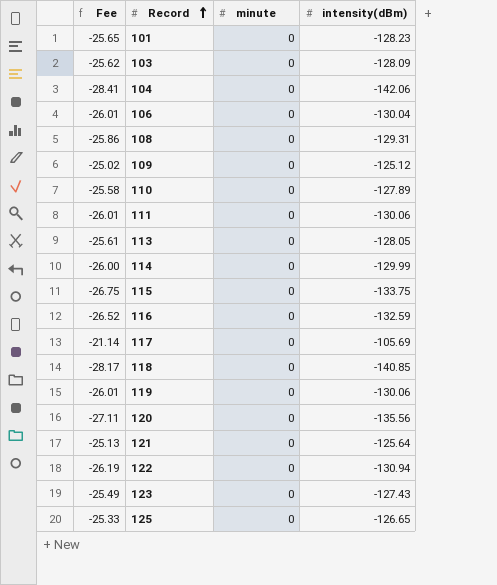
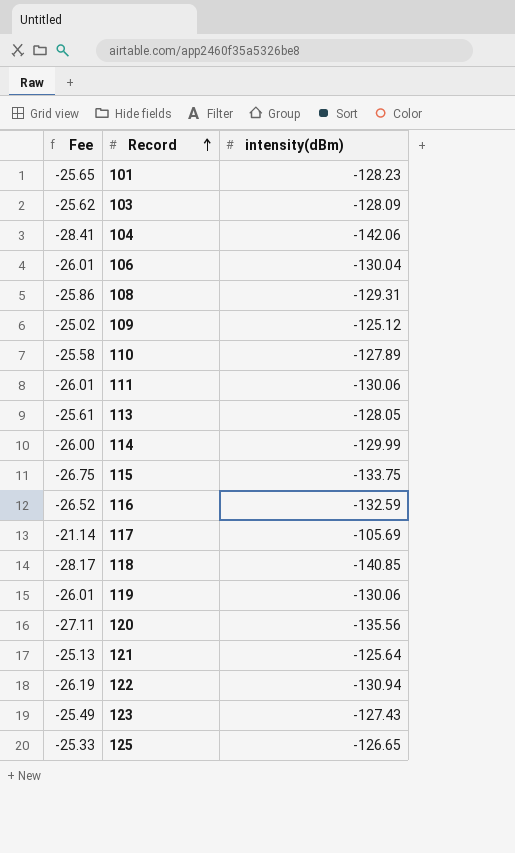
column minute | position: 3 -> none

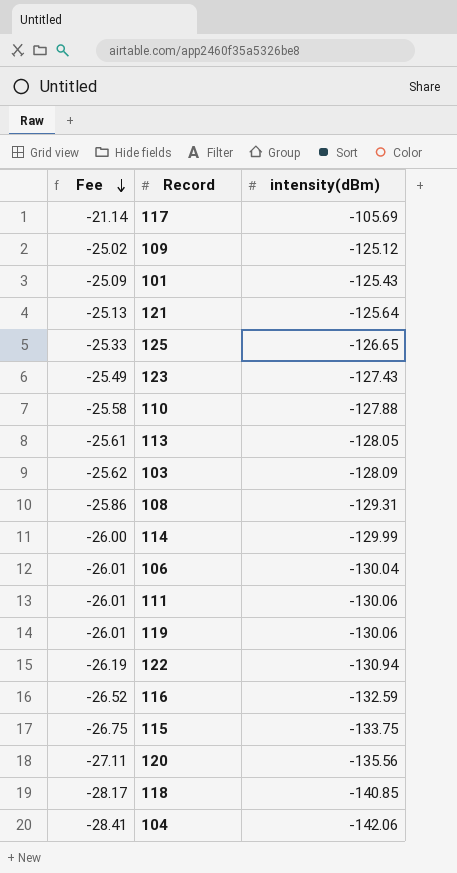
row order: Record ascending -> Fee descending
101 | Fee: -25.65 -> -25.09
101 | intensity(dBm): -128.23 -> -125.43
110 | intensity(dBm): -127.89 -> -127.88

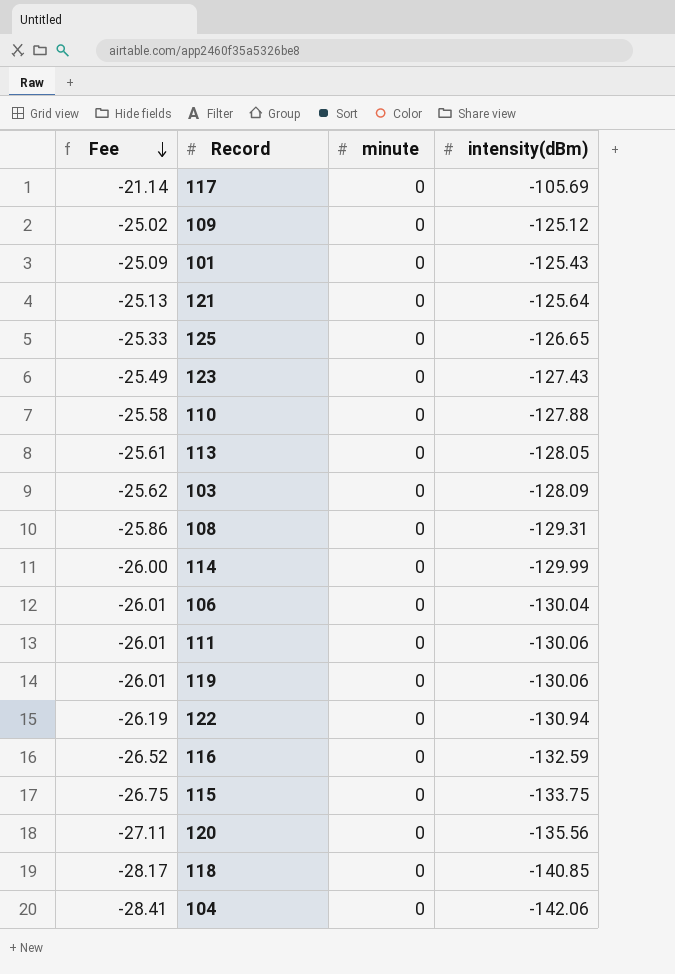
column minute | position: none -> 3

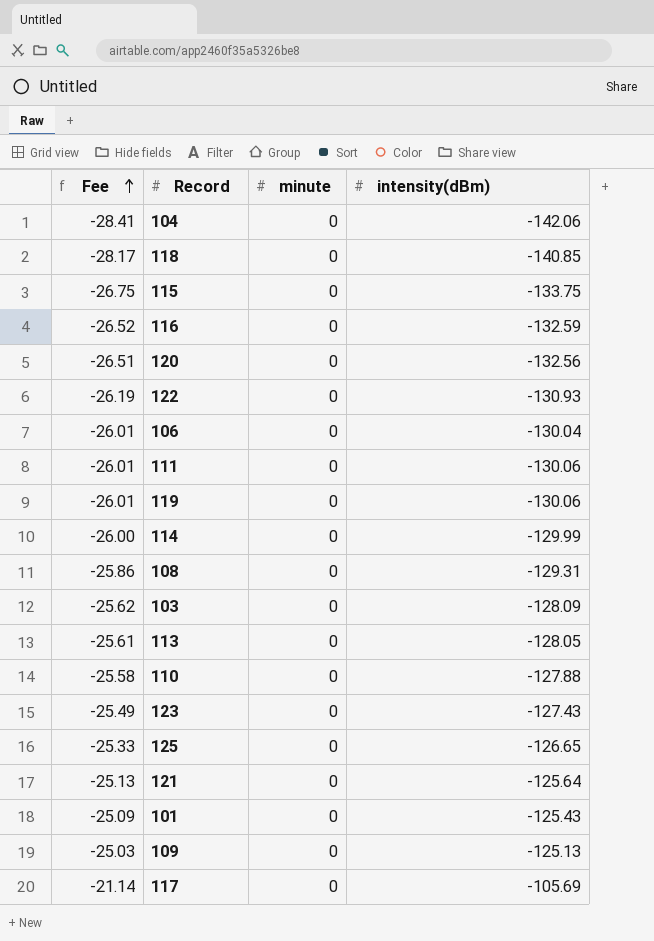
row order: Fee descending -> Fee ascending
120 | Fee: -27.11 -> -26.51
120 | intensity(dBm): -135.56 -> -132.56
122 | intensity(dBm): -130.94 -> -130.93
109 | Fee: -25.02 -> -25.03
109 | intensity(dBm): -125.12 -> -125.13

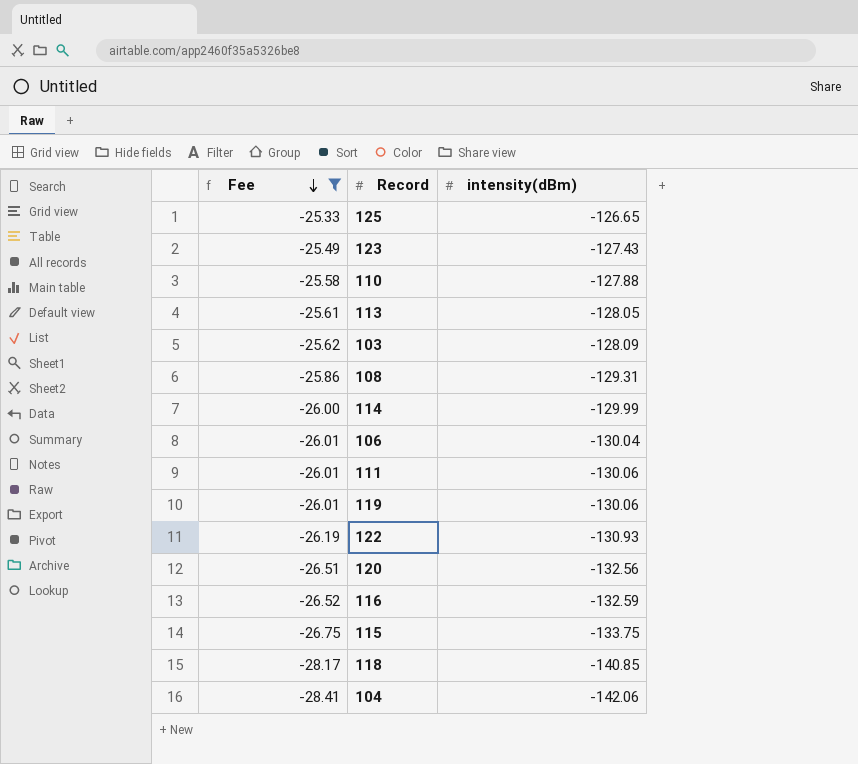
filter: none -> Fee <= -25.33
row order: Fee ascending -> Fee descending
column minute | position: 3 -> none

